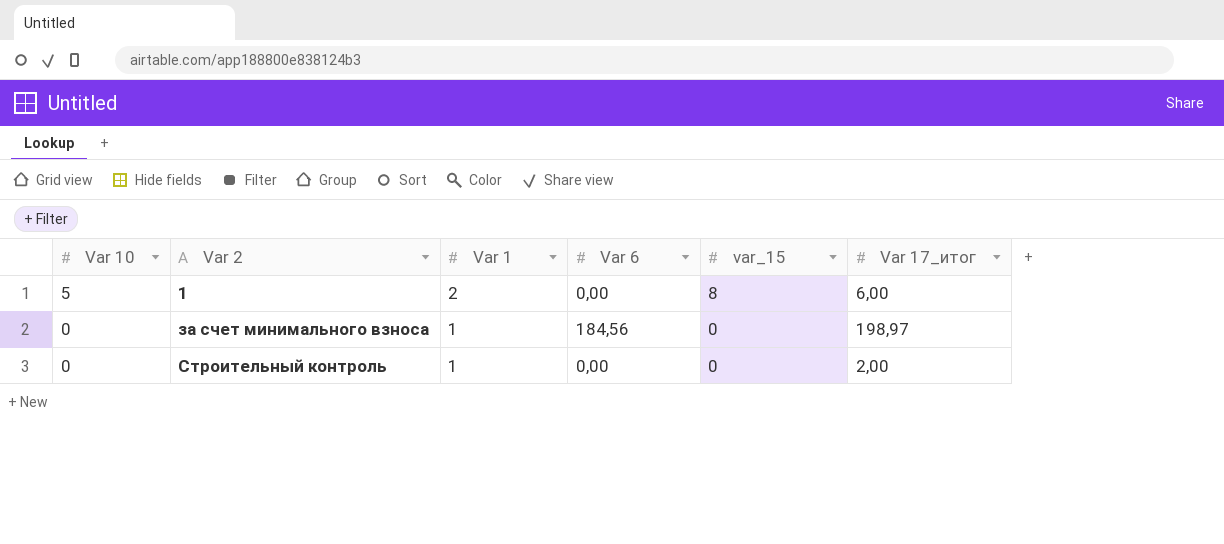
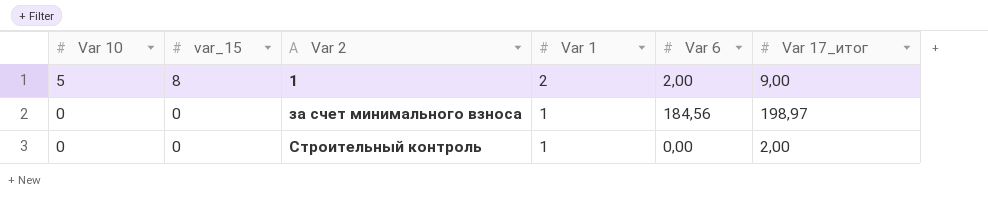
column var_15 | position: 5 -> 2
1 | Var 6: 0,00 -> 2,00
1 | Var 17_итог: 6,00 -> 9,00

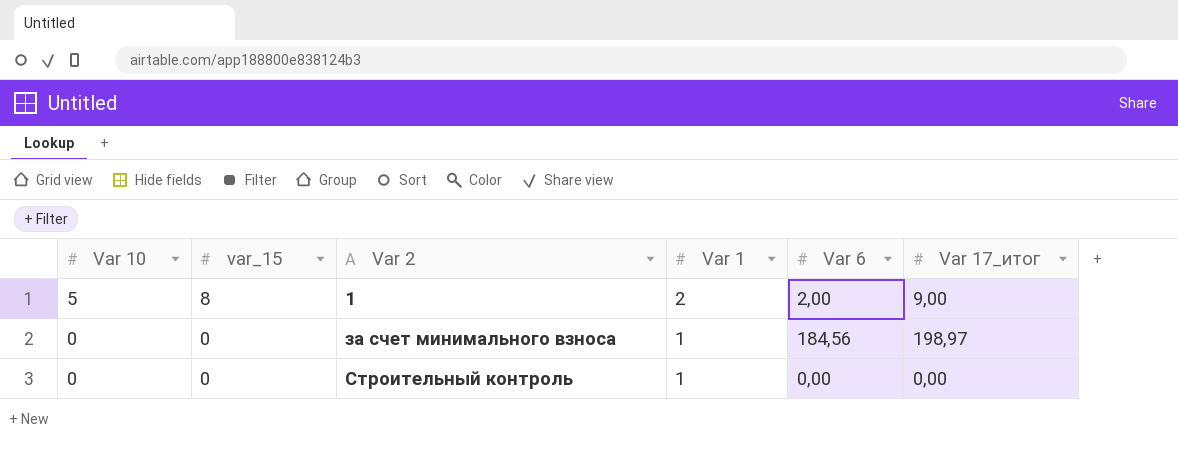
Строительный контроль | Var 17_итог: 2,00 -> 0,00

